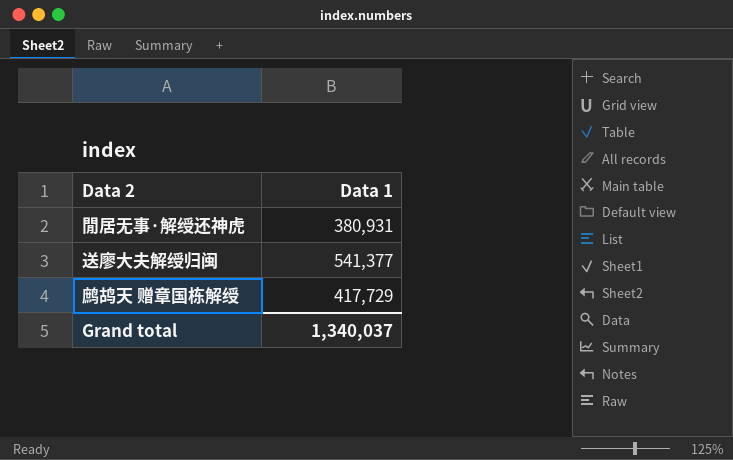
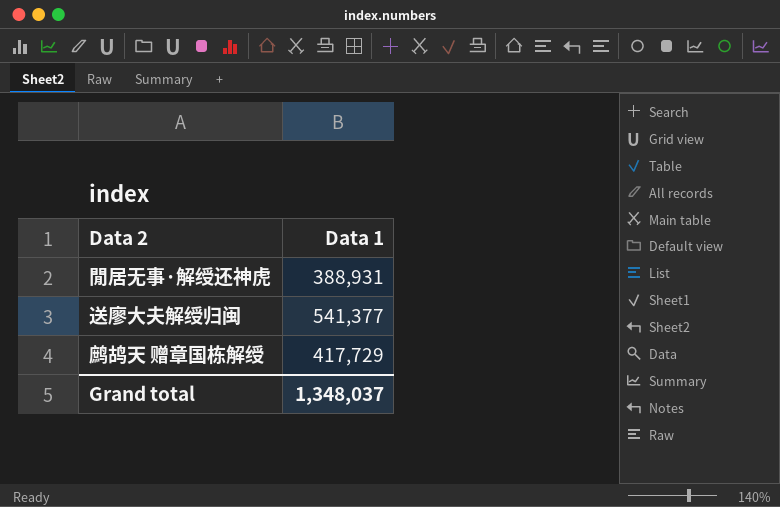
閒居无事·解绶还神虎 | Data 1: 380,931 -> 388,931
Grand total | Data 1: 1,340,037 -> 1,348,037

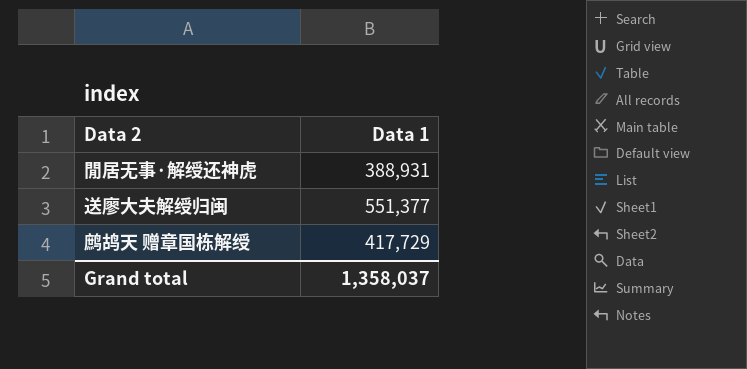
送廖大夫解绶归闽 | Data 1: 541,377 -> 551,377
Grand total | Data 1: 1,348,037 -> 1,358,037

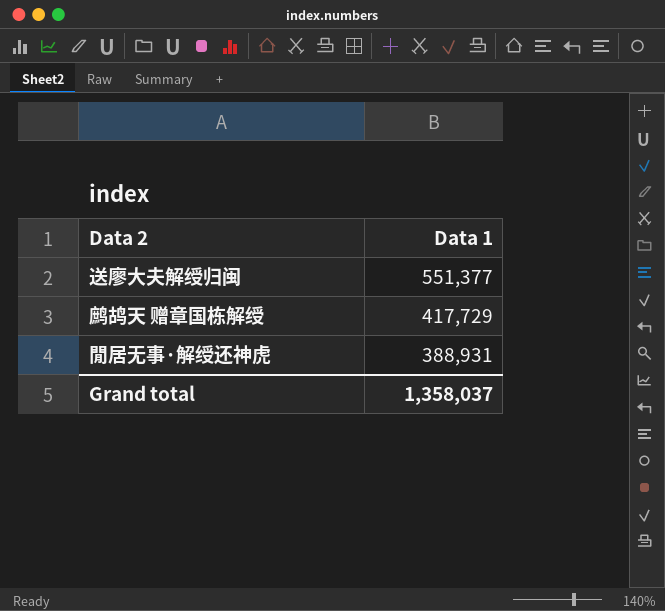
row order: none -> Data 1 descending

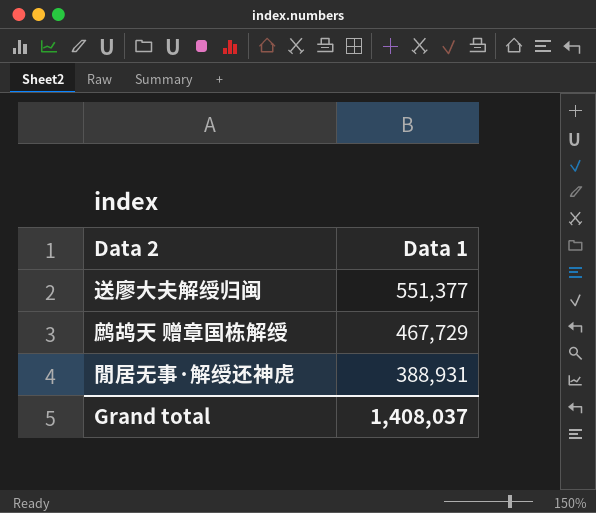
鹧鸪天 赠章国栋解绶 | Data 1: 417,729 -> 467,729
Grand total | Data 1: 1,358,037 -> 1,408,037

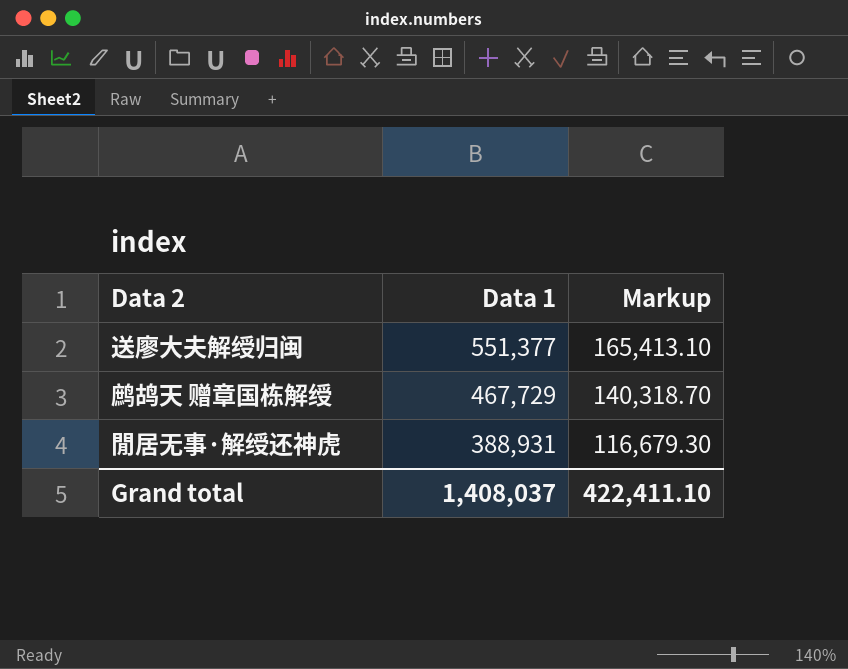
column Markup | formula: none -> [Data 1] * 0.3

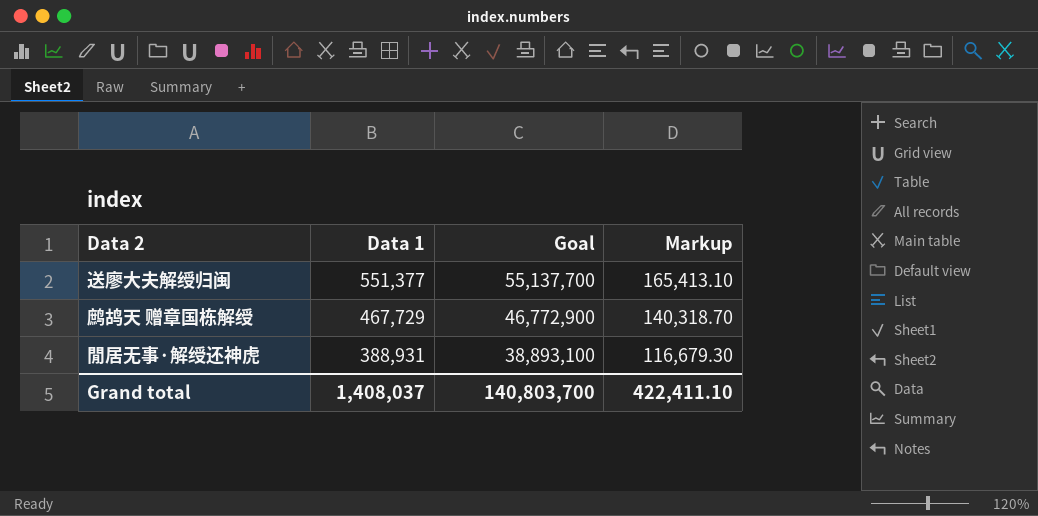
column Goal | formula: none -> [Data 1] * 100

